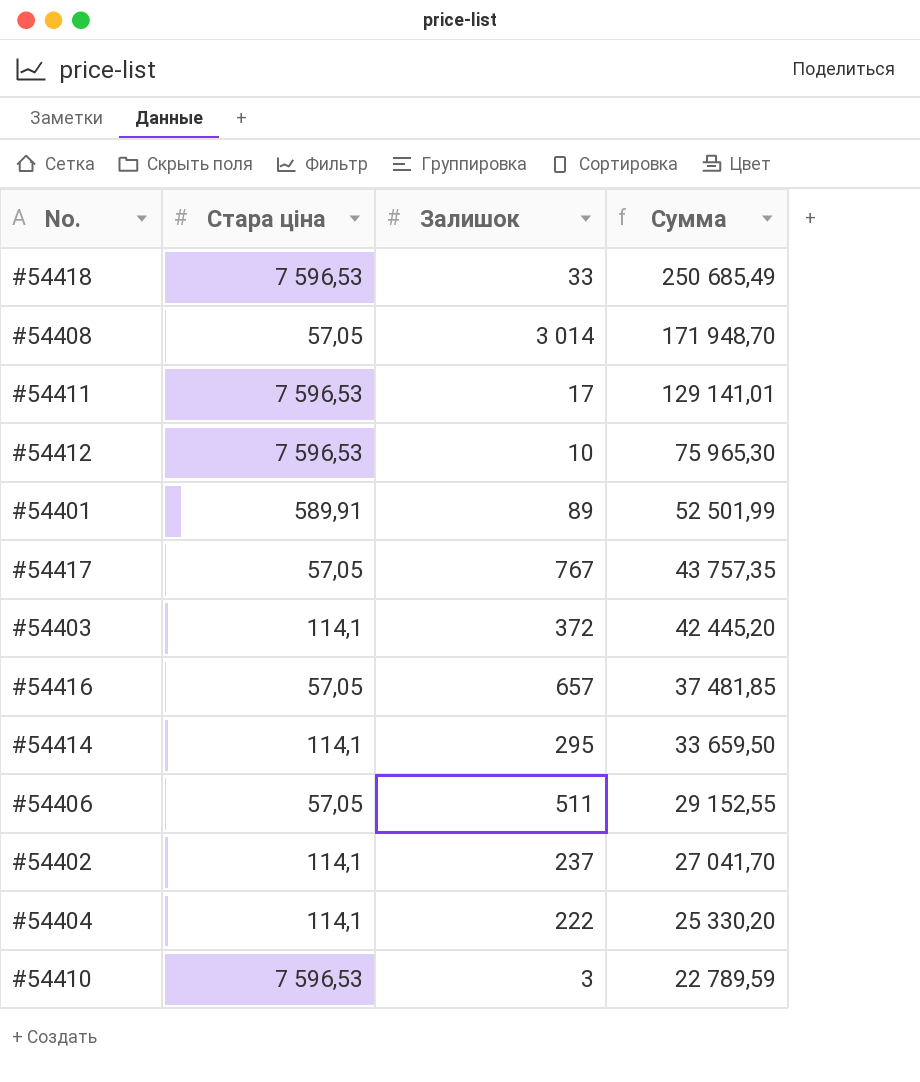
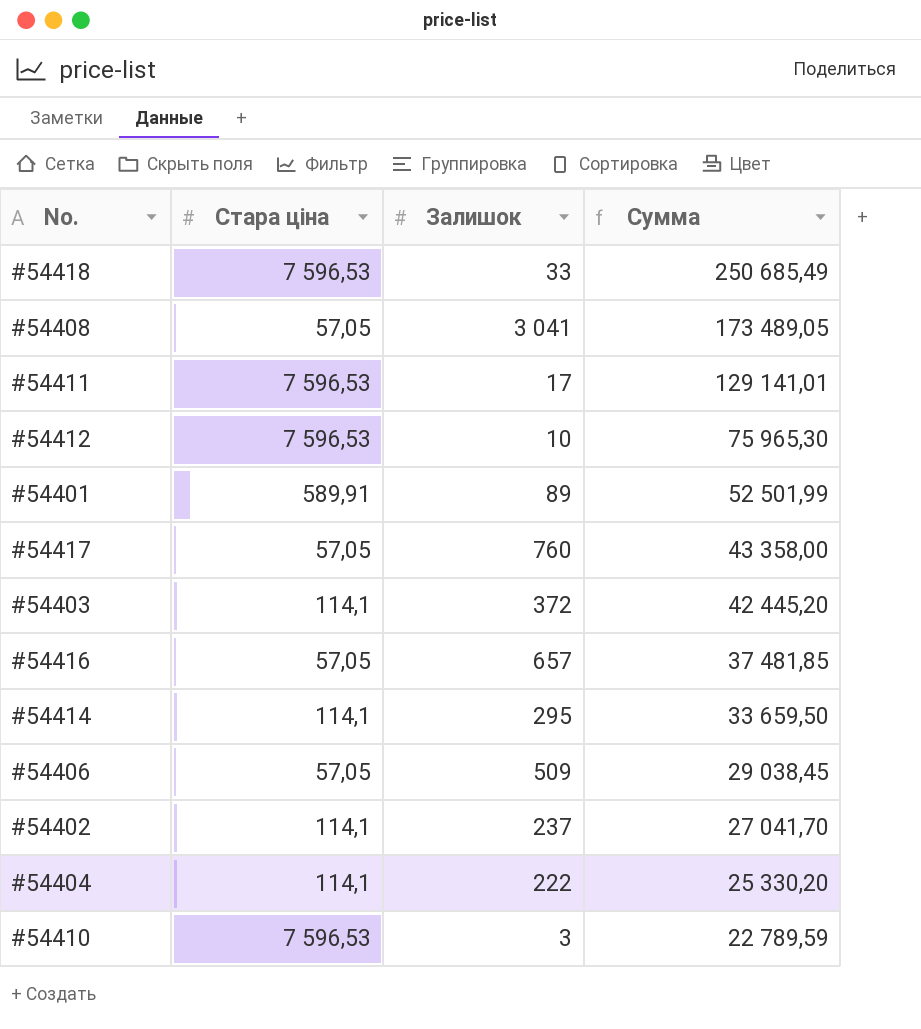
#54408 | Залишок: 3 014 -> 3 041
#54408 | Сумма: 171 948,70 -> 173 489,05
#54417 | Залишок: 767 -> 760
#54417 | Сумма: 43 757,35 -> 43 358,00
#54406 | Залишок: 511 -> 509
#54406 | Сумма: 29 152,55 -> 29 038,45

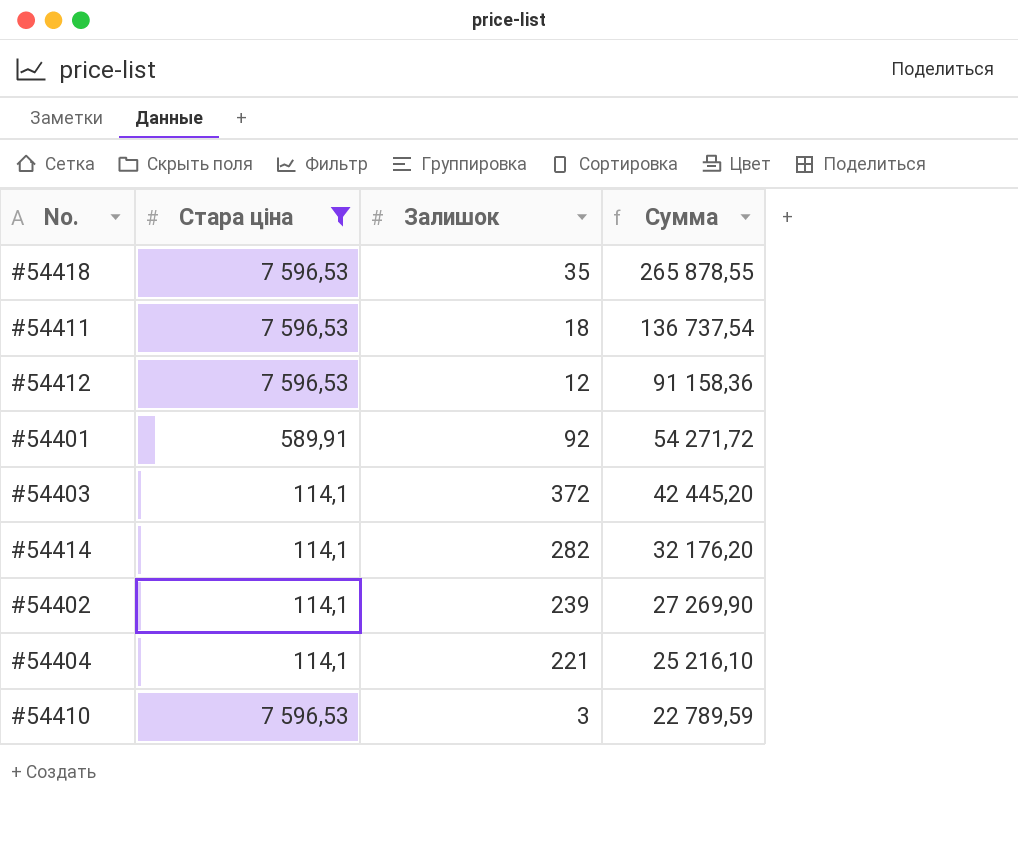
filter: none -> Стара ціна != 57,05
#54418 | Залишок: 33 -> 35
#54418 | Сумма: 250 685,49 -> 265 878,55
#54411 | Залишок: 17 -> 18
#54411 | Сумма: 129 141,01 -> 136 737,54
#54412 | Залишок: 10 -> 12
#54412 | Сумма: 75 965,30 -> 91 158,36
#54401 | Залишок: 89 -> 92
#54401 | Сумма: 52 501,99 -> 54 271,72
#54414 | Залишок: 295 -> 282
#54414 | Сумма: 33 659,50 -> 32 176,20
#54402 | Залишок: 237 -> 239
#54402 | Сумма: 27 041,70 -> 27 269,90
#54404 | Залишок: 222 -> 221
#54404 | Сумма: 25 330,20 -> 25 216,10

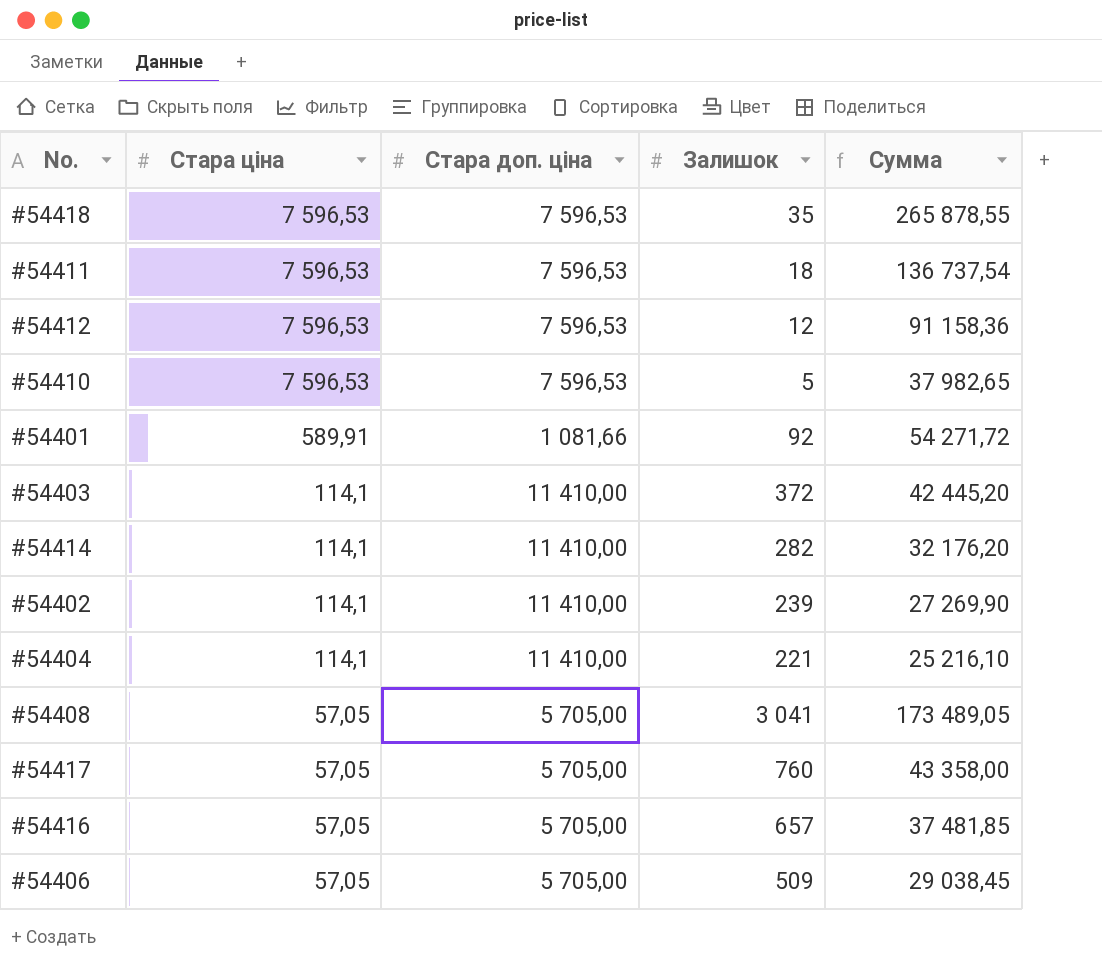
filter: Стара ціна != 57,05 -> none
row order: Сумма descending -> Стара ціна descending
column Стара доп. ціна | position: none -> 3
#54410 | Залишок: 3 -> 5
#54410 | Сумма: 22 789,59 -> 37 982,65

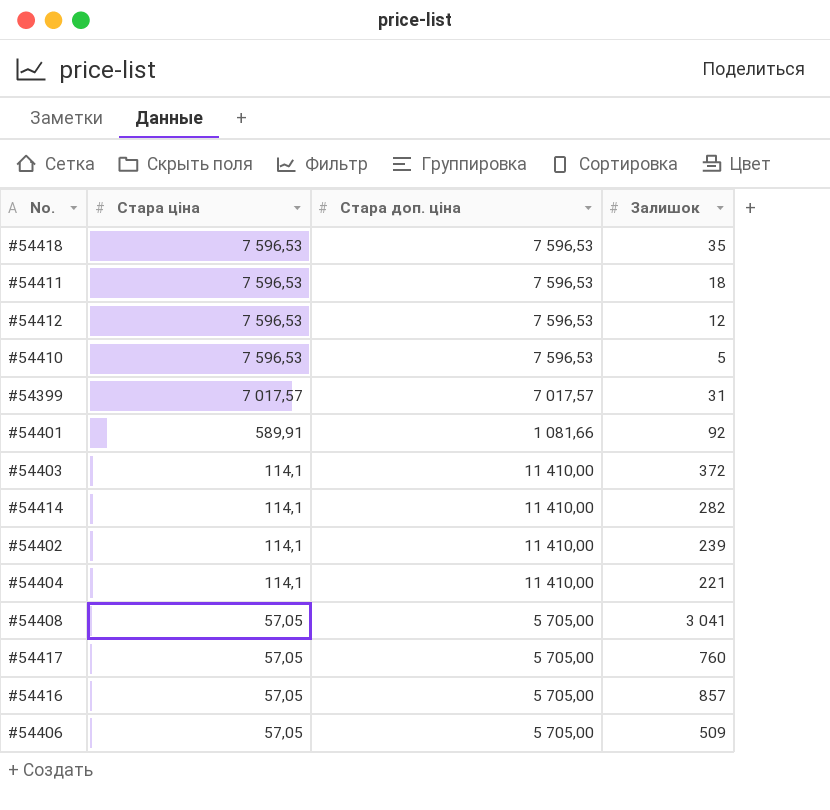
column Сумма | formula: [Стара ціна] * [Залишок] -> none
row #54399: none -> 7 017,57 | 7 017,57 | 31
#54416 | Залишок: 657 -> 857

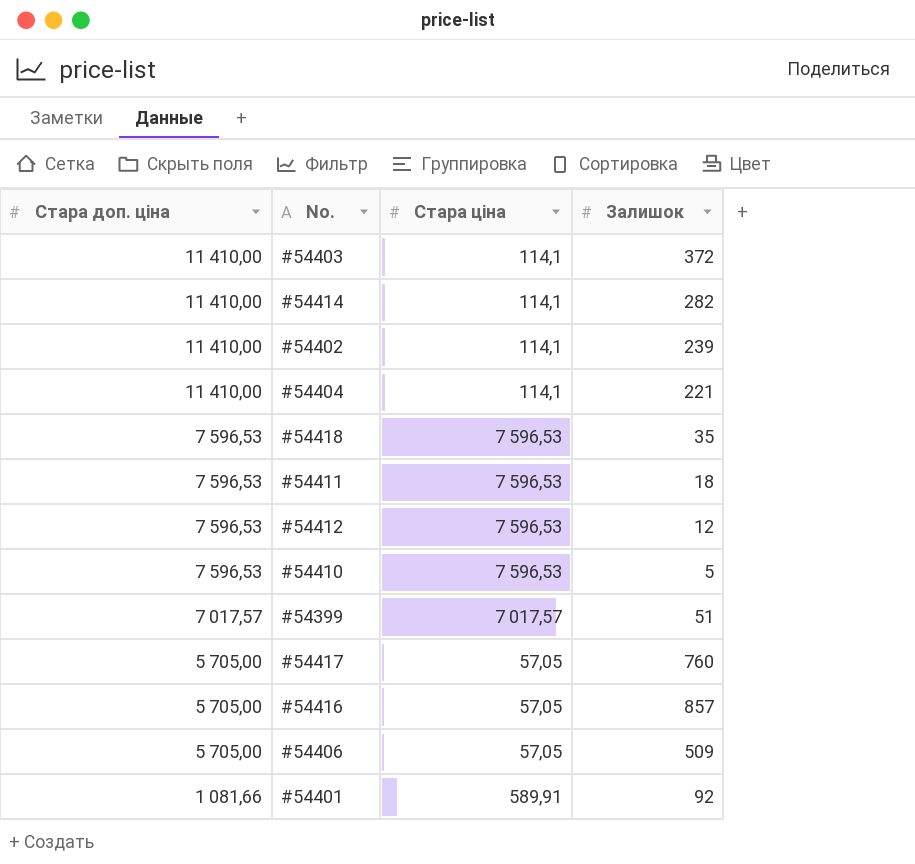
row order: Стара ціна descending -> Стара доп. ціна descending
column Стара доп. ціна | position: 3 -> 1
row #54408: 57,05 | 5 705,00 | 3 041 -> none
#54399 | Залишок: 31 -> 51

